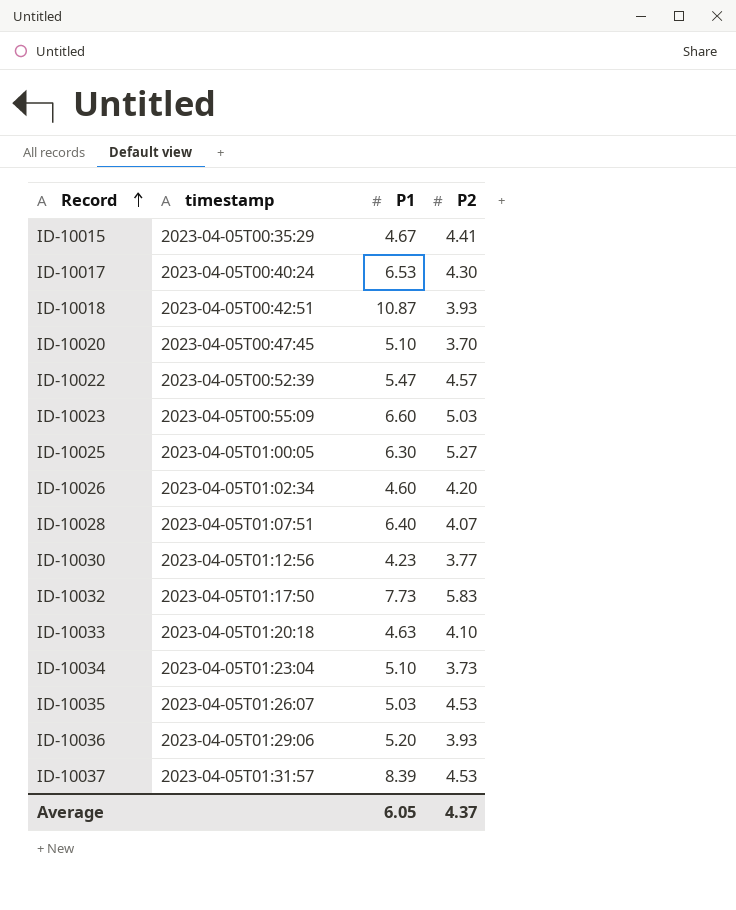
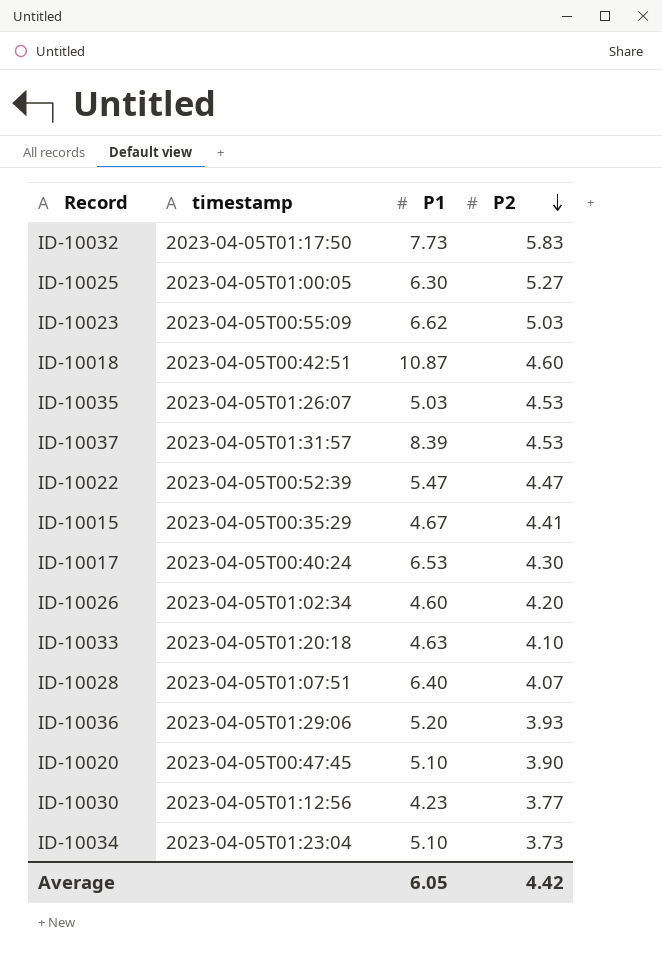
row order: Record ascending -> P2 descending
ID-10023 | P1: 6.60 -> 6.62
ID-10018 | P2: 3.93 -> 4.60
ID-10022 | P2: 4.57 -> 4.47
ID-10020 | P2: 3.70 -> 3.90
Average | P2: 4.37 -> 4.42

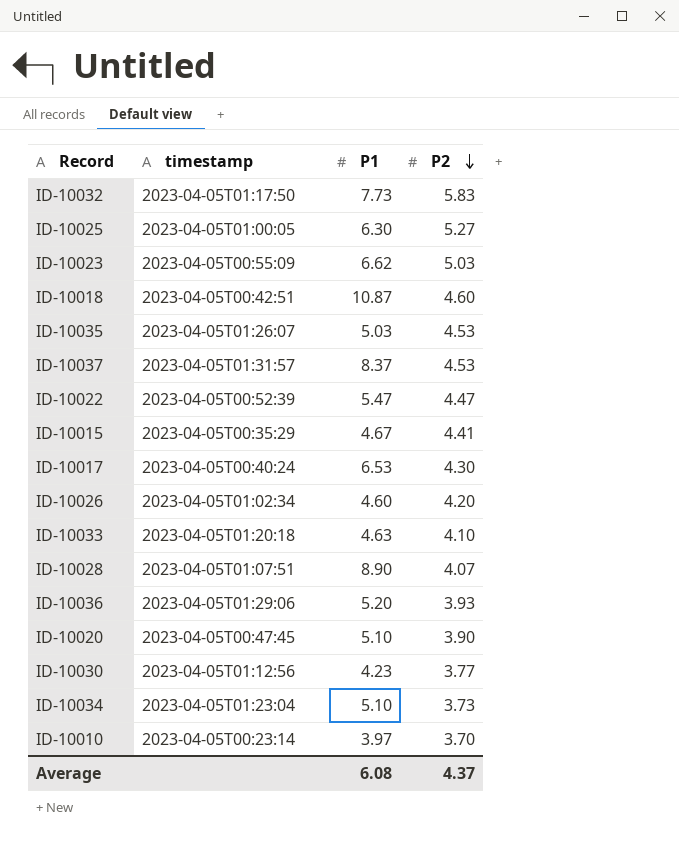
ID-10037 | P1: 8.39 -> 8.37
ID-10028 | P1: 6.40 -> 8.90
row ID-10010: none -> 2023-04-05T00:23:14 | 3.97 | 3.70
Average | P1: 6.05 -> 6.08
Average | P2: 4.42 -> 4.37

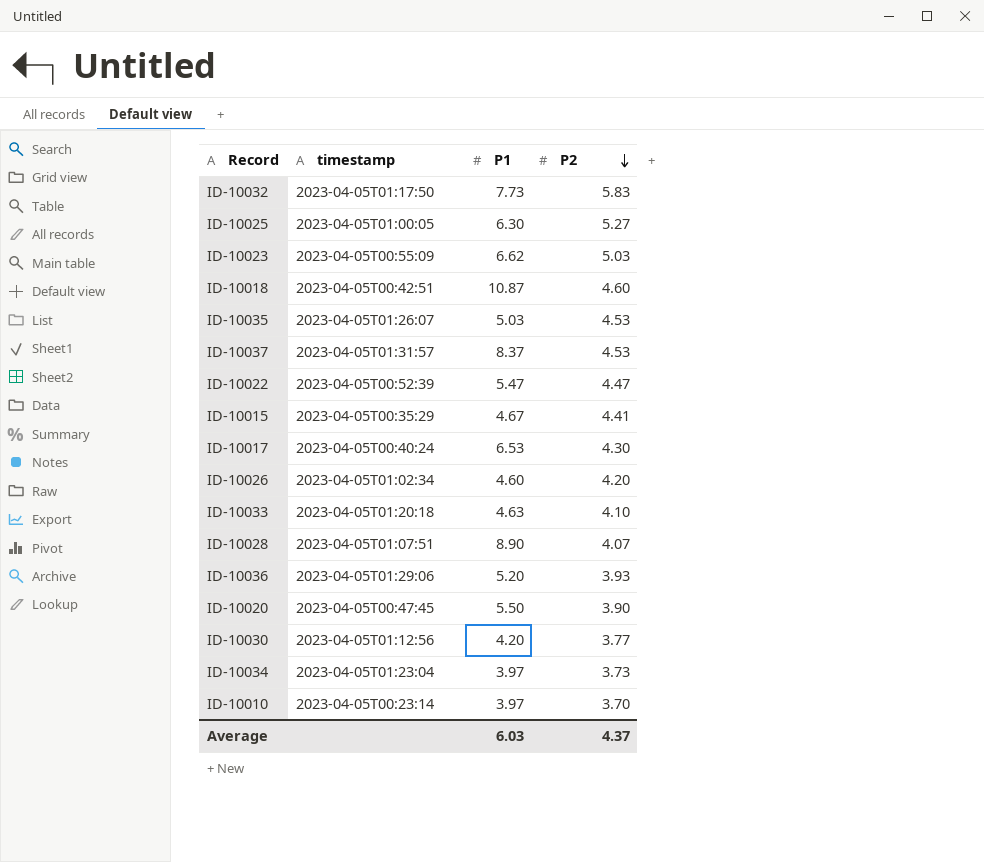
ID-10020 | P1: 5.10 -> 5.50
ID-10030 | P1: 4.23 -> 4.20
ID-10034 | P1: 5.10 -> 3.97
Average | P1: 6.08 -> 6.03

